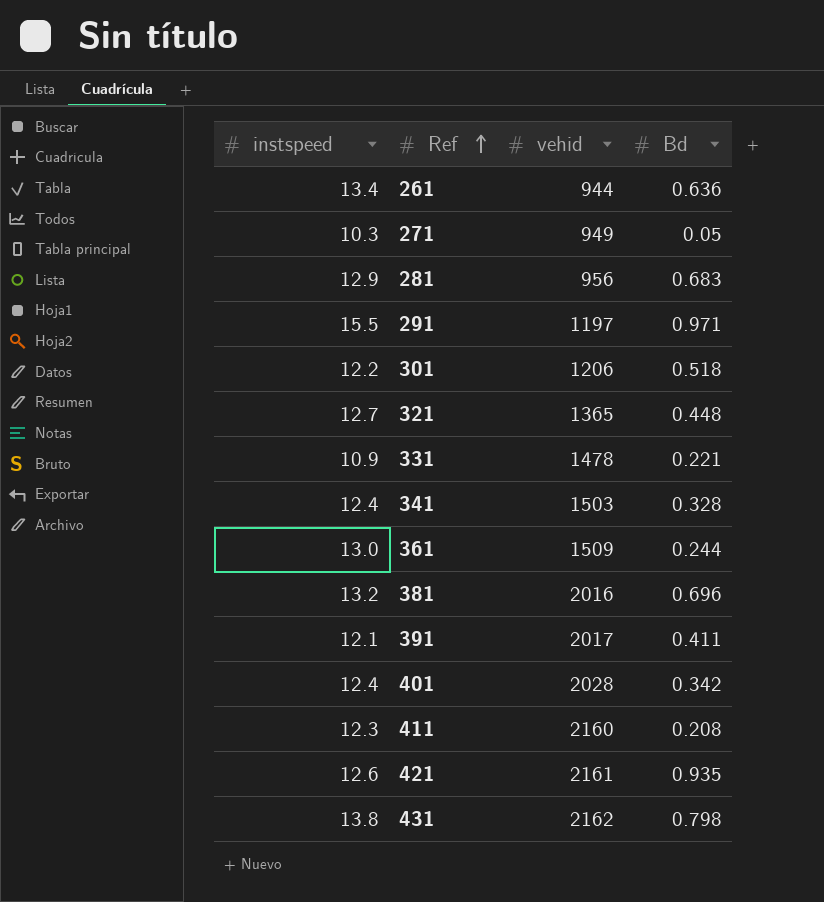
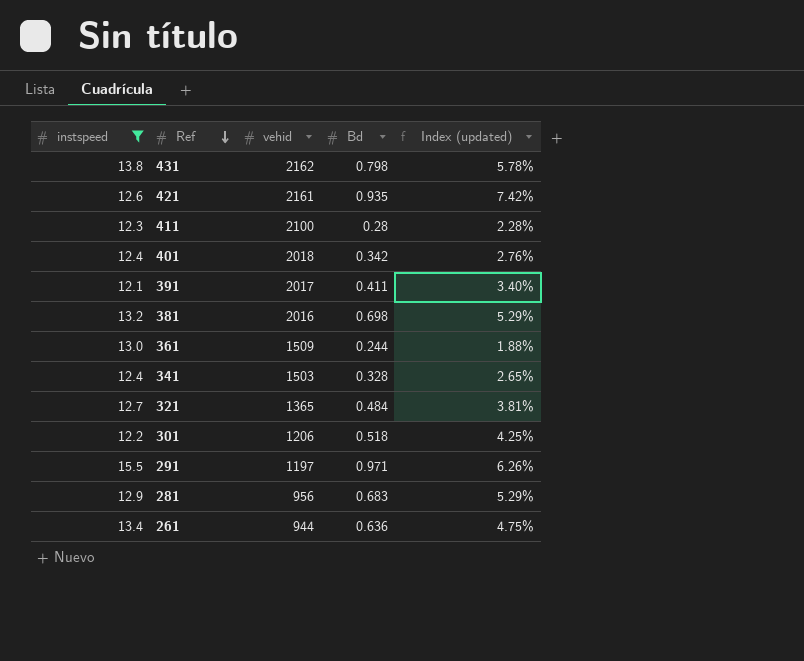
filter: none -> instspeed >= 12.1
row order: Ref ascending -> Ref descending
column Index (updated) | formula: none -> [Bd] / [instspeed]
411 | vehid: 2160 -> 2100
411 | Bd: 0.208 -> 0.28
401 | vehid: 2028 -> 2018
381 | Bd: 0.696 -> 0.698
321 | Bd: 0.448 -> 0.484

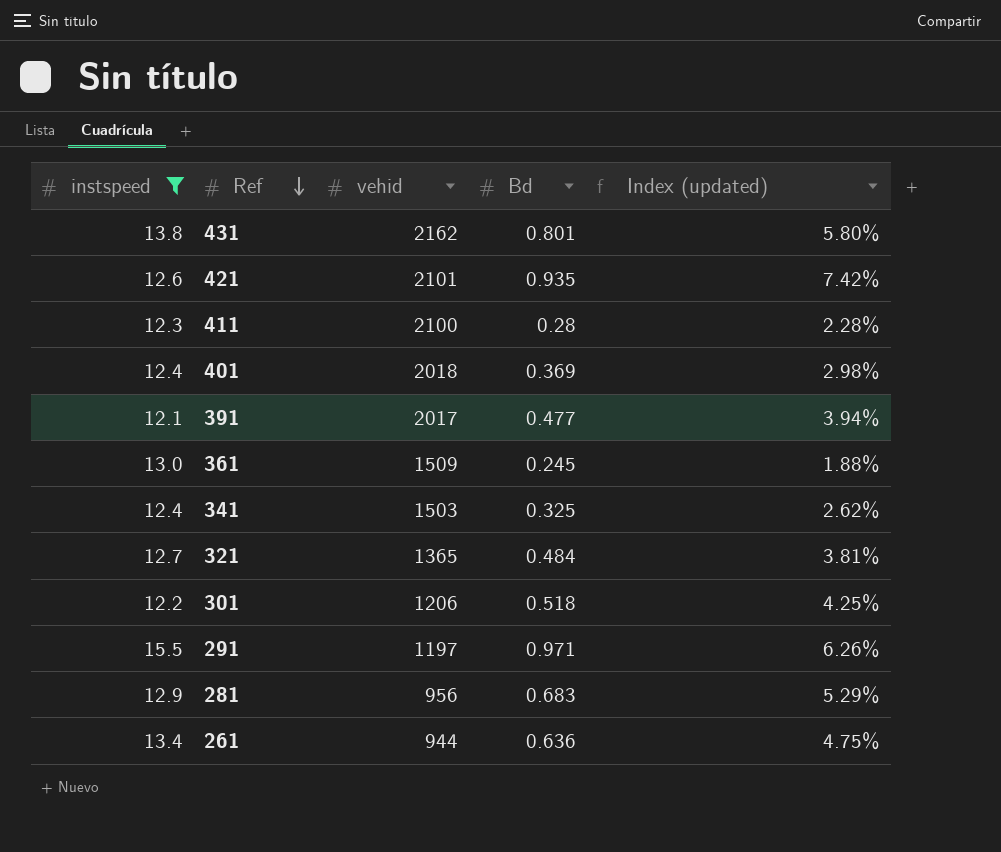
row 381: 13.2 | 2016 | 0.698 | 5.29% -> none
431 | Bd: 0.798 -> 0.801
431 | Index (updated): 5.78% -> 5.80%
421 | vehid: 2161 -> 2101
401 | Bd: 0.342 -> 0.369
401 | Index (updated): 2.76% -> 2.98%
391 | Bd: 0.411 -> 0.477
391 | Index (updated): 3.40% -> 3.94%
361 | Bd: 0.244 -> 0.245
341 | Bd: 0.328 -> 0.325
341 | Index (updated): 2.65% -> 2.62%

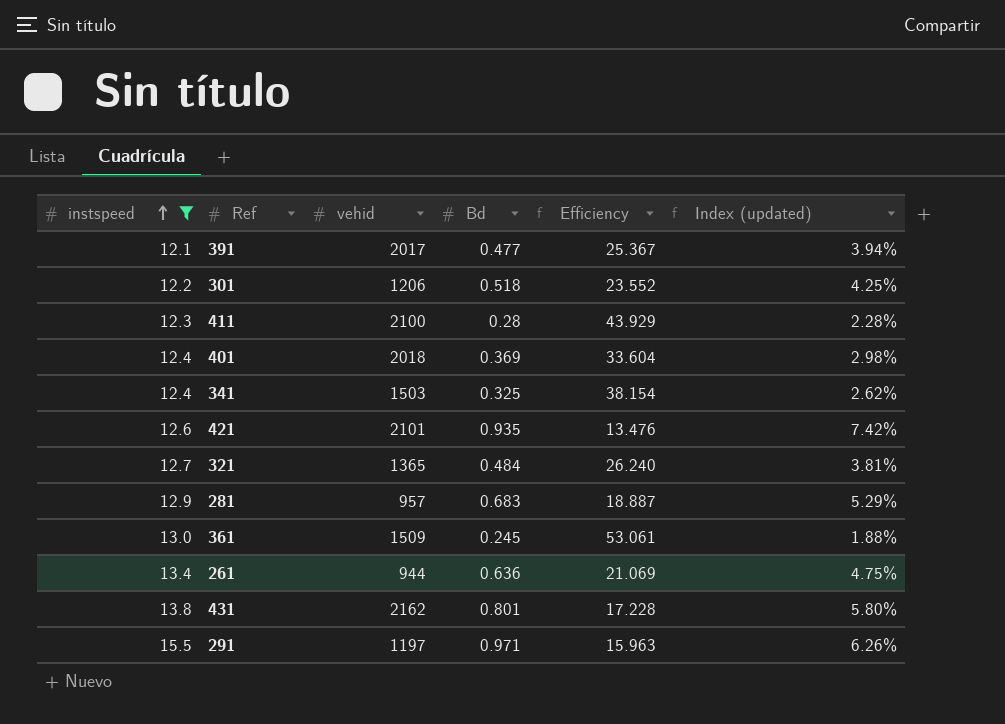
row order: Ref descending -> instspeed ascending
column Efficiency | formula: none -> [instspeed] / [Bd]
281 | vehid: 956 -> 957

